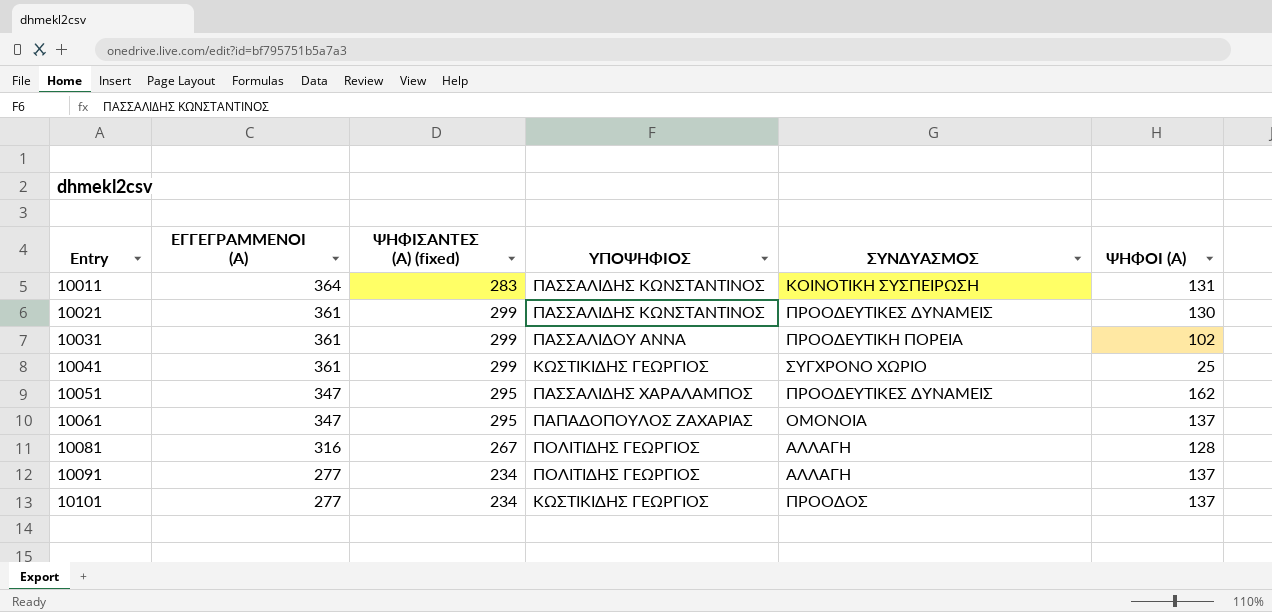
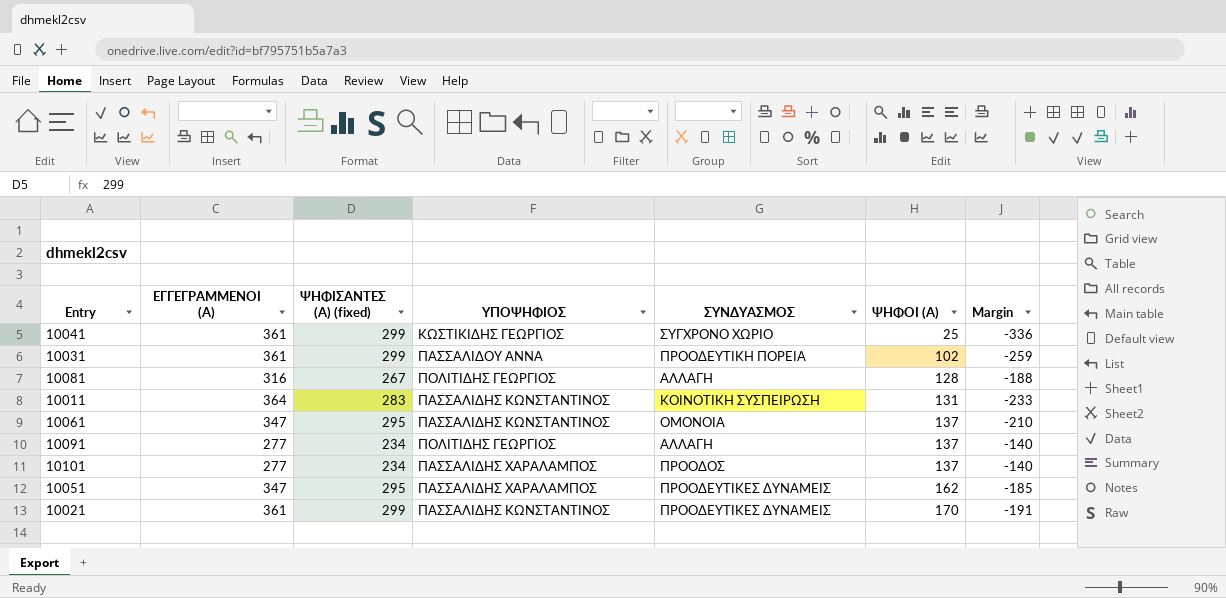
row order: Entry ascending -> ΨΗΦΟΙ (Α) ascending
column Margin | formula: none -> [ΨΗΦΟΙ (Α)] - [ΕΓΓΕΓΡΑΜΜΕΝΟΙ (Α)]
10061 | ΥΠΟΨΗΦΙΟΣ: ΠΑΠΑΔΟΠΟΥΛΟΣ ΖΑΧΑΡΙΑΣ -> ΠΑΣΣΑΛΙΔΗΣ ΚΩΝΣΤΑΝΤΙΝΟΣ
10101 | ΥΠΟΨΗΦΙΟΣ: ΚΩΣΤΙΚΙΔΗΣ ΓΕΩΡΓΙΟΣ -> ΠΑΣΣΑΛΙΔΗΣ ΧΑΡΑΛΑΜΠΟΣ
10021 | ΨΗΦΟΙ (Α): 130 -> 170

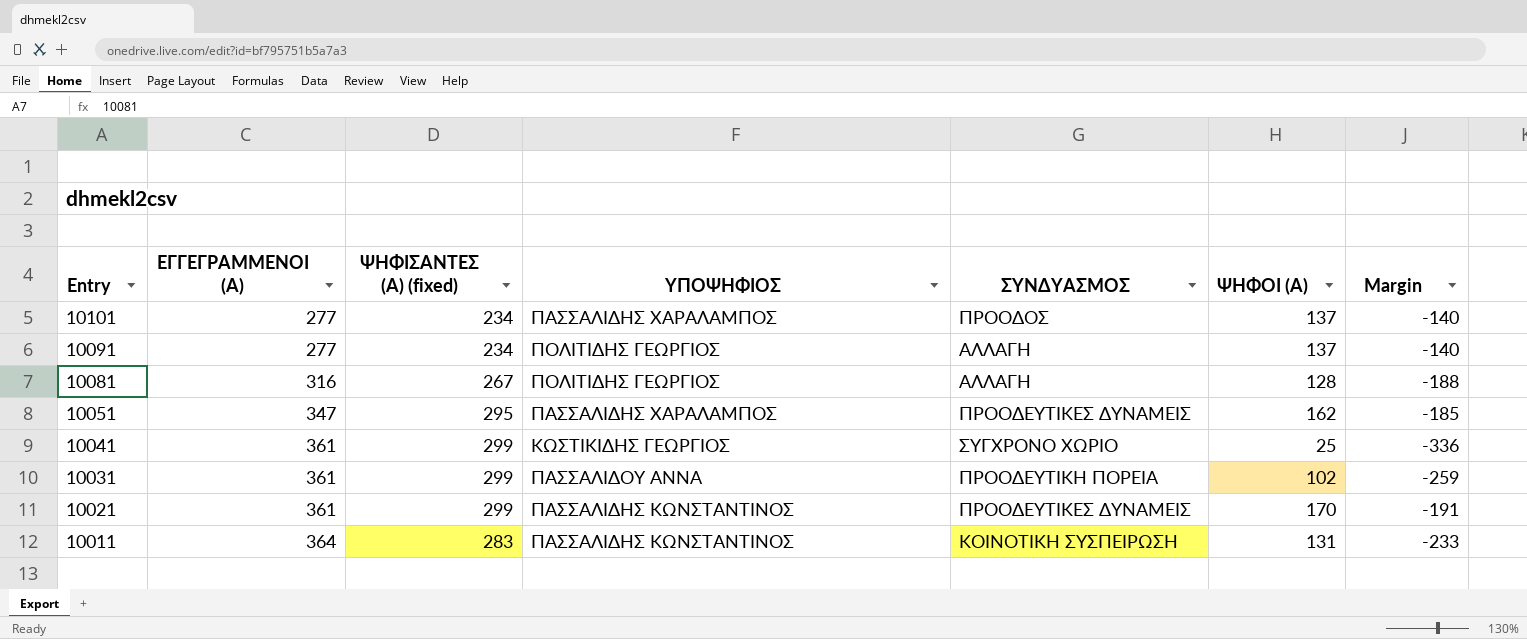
row order: ΨΗΦΟΙ (Α) ascending -> Entry descending
row 10061: 347 | 295 | ΠΑΣΣΑΛΙΔΗΣ ΚΩΝΣΤΑΝΤΙΝΟΣ | ΟΜΟΝΟΙΑ | 137 | -210 -> none

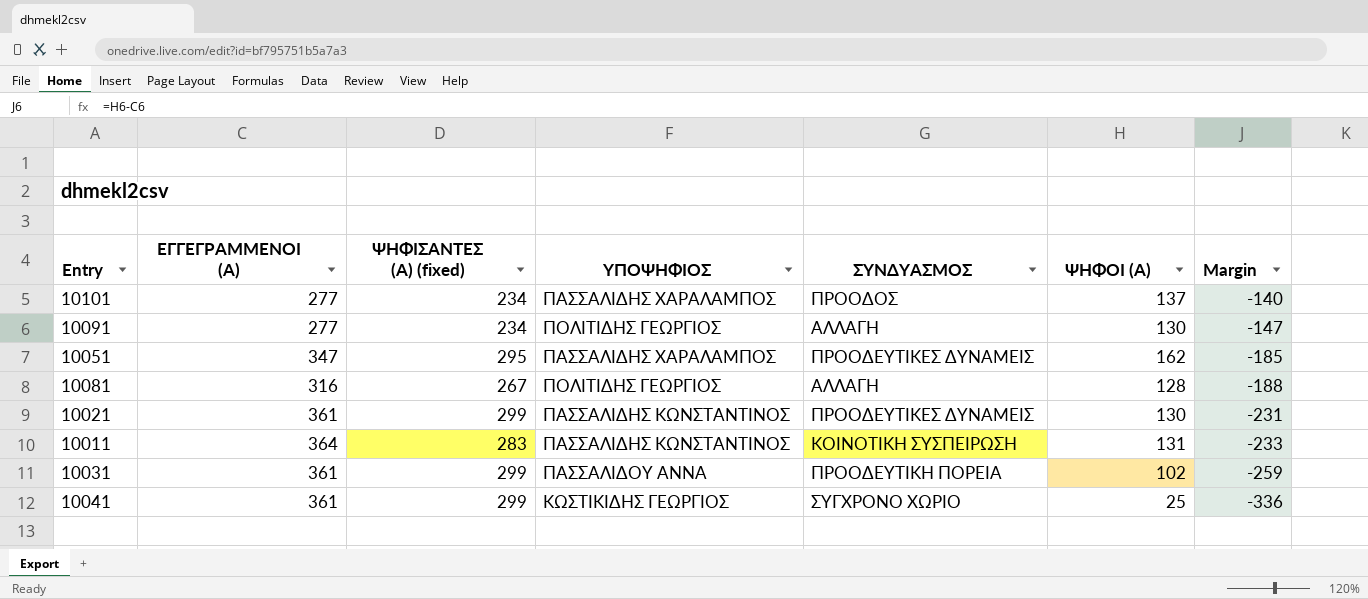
row order: Entry descending -> Margin descending
10091 | ΨΗΦΟΙ (Α): 137 -> 130
10091 | Margin: -140 -> -147
10021 | ΨΗΦΟΙ (Α): 170 -> 130
10021 | Margin: -191 -> -231

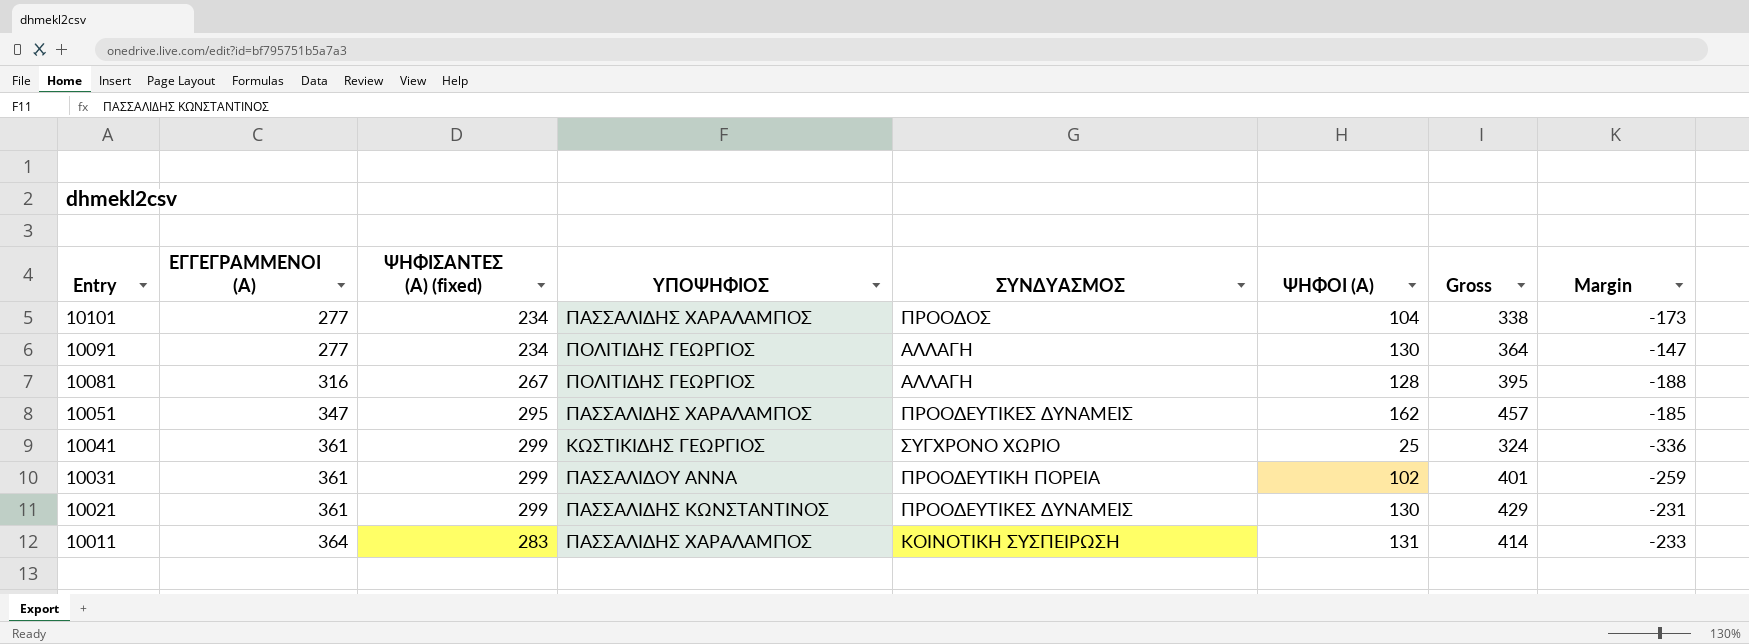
row order: Margin descending -> Entry descending
column Gross | formula: none -> [ΨΗΦΙΣΑΝΤΕΣ (Α) (fixed)] + [ΨΗΦΟΙ (Α)]
10101 | ΨΗΦΟΙ (Α): 137 -> 104
10101 | Margin: -140 -> -173
10011 | ΥΠΟΨΗΦΙΟΣ: ΠΑΣΣΑΛΙΔΗΣ ΚΩΝΣΤΑΝΤΙΝΟΣ -> ΠΑΣΣΑΛΙΔΗΣ ΧΑΡΑΛΑΜΠΟΣ

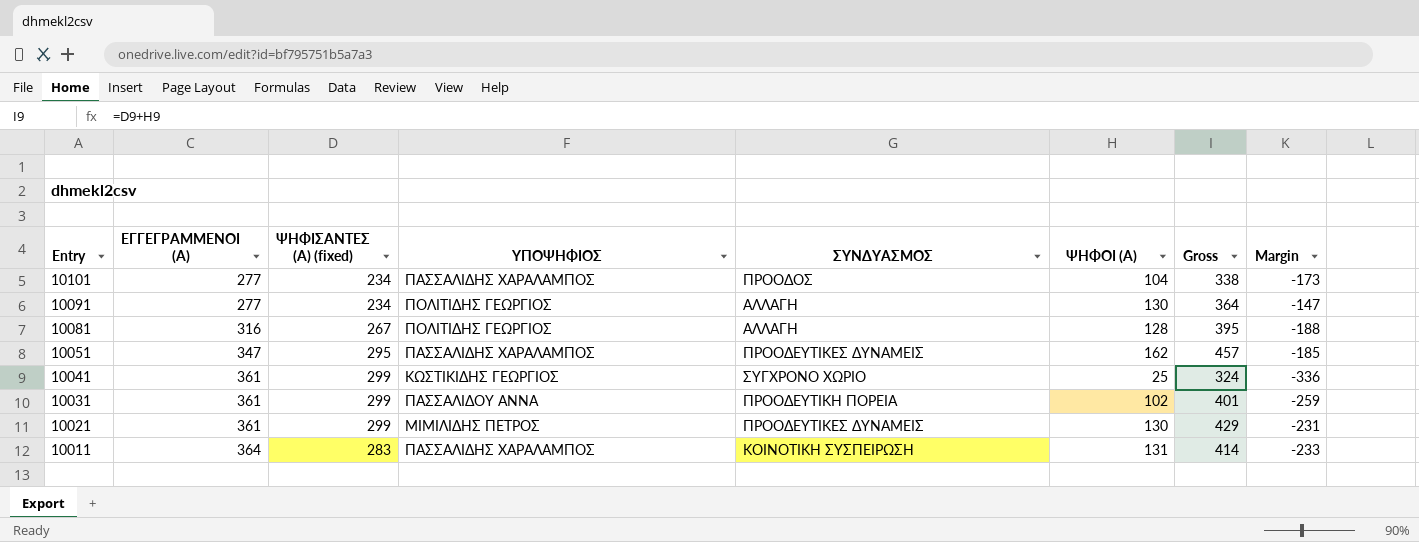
10021 | ΥΠΟΨΗΦΙΟΣ: ΠΑΣΣΑΛΙΔΗΣ ΚΩΝΣΤΑΝΤΙΝΟΣ -> ΜΙΜΙΛΙΔΗΣ ΠΕΤΡΟΣ

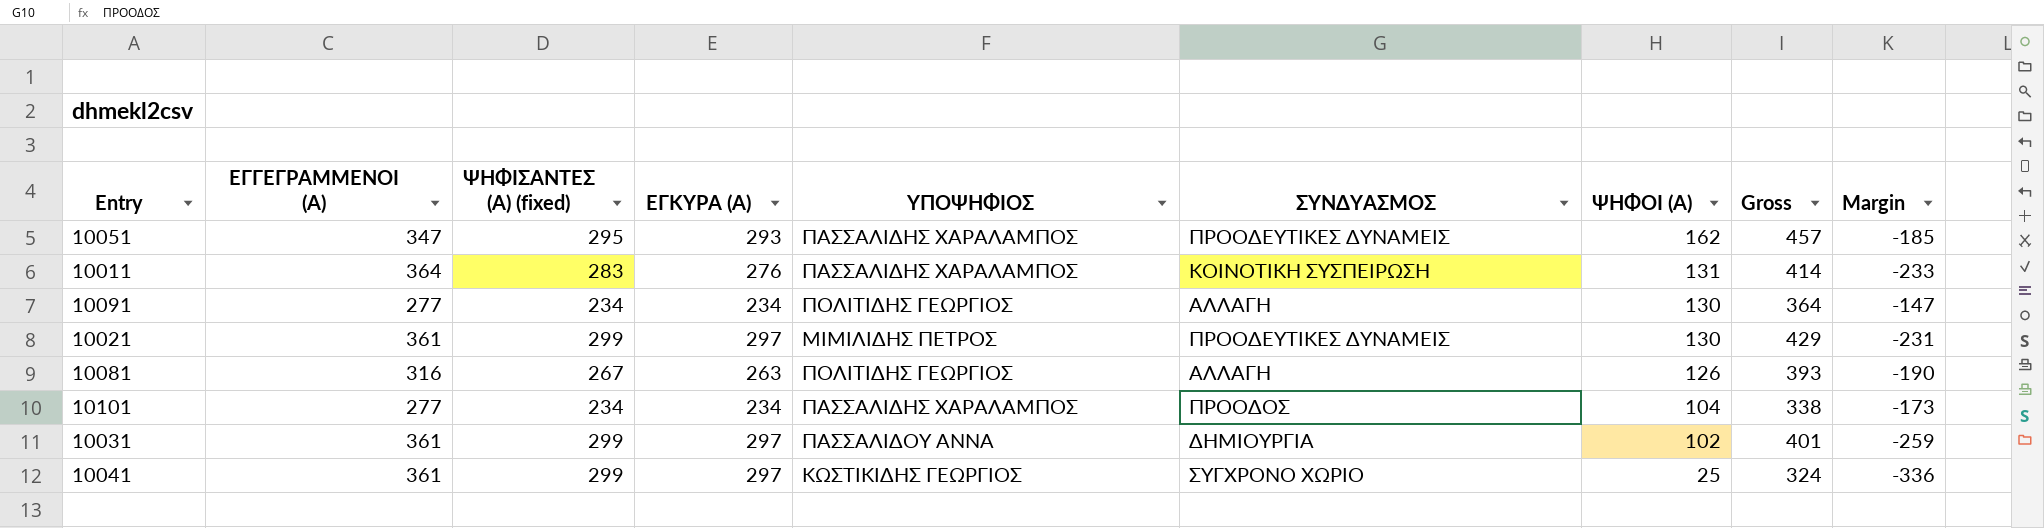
row order: Entry descending -> ΨΗΦΟΙ (Α) descending
column ΕΓΚΥΡΑ (Α) | position: none -> 4
10081 | ΨΗΦΟΙ (Α): 128 -> 126
10081 | Gross: 395 -> 393
10081 | Margin: -188 -> -190
10031 | ΣΥΝΔΥΑΣΜΟΣ: ΠΡΟΟΔΕΥΤΙΚΗ ΠΟΡΕΙΑ -> ΔΗΜΙΟΥΡΓΙΑ

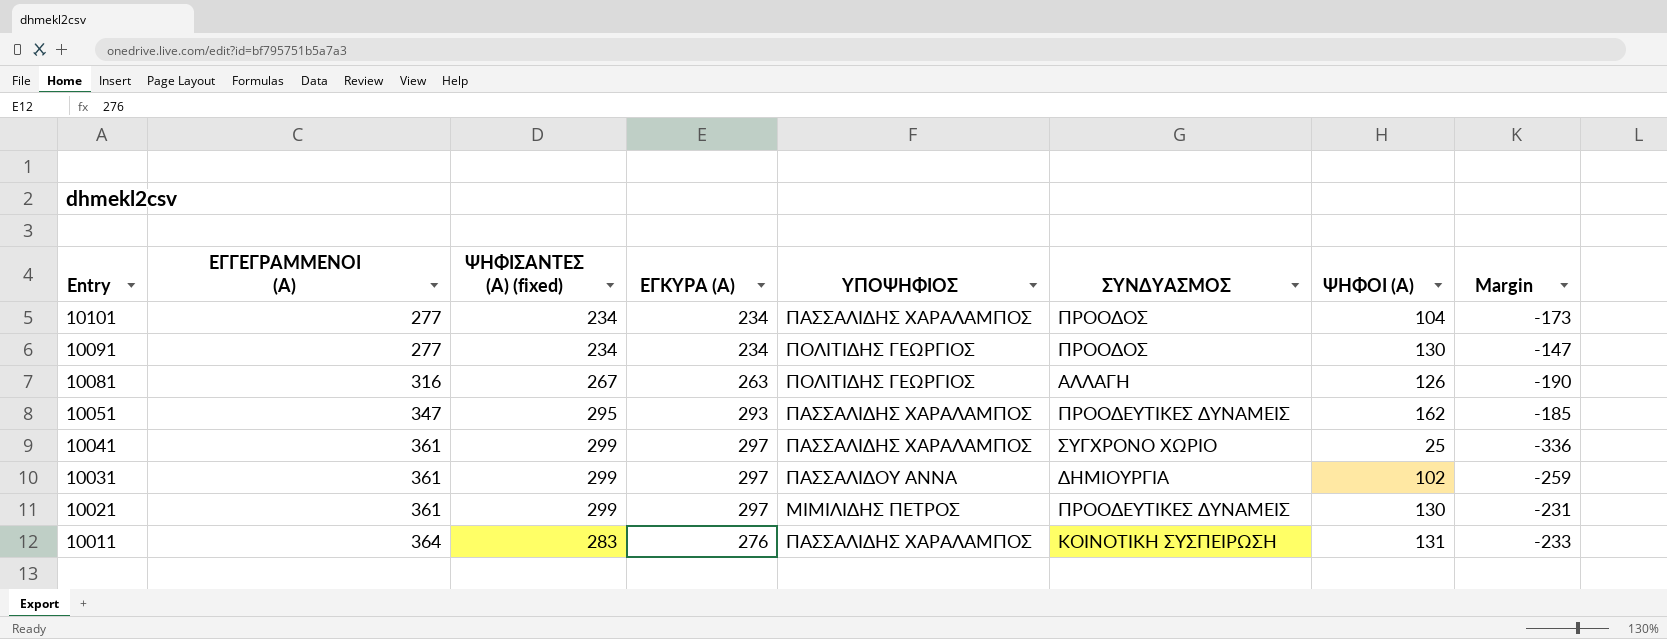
row order: ΨΗΦΟΙ (Α) descending -> Entry descending
column Gross | formula: [ΨΗΦΙΣΑΝΤΕΣ (Α) (fixed)] + [ΨΗΦΟΙ (Α)] -> none
10091 | ΣΥΝΔΥΑΣΜΟΣ: ΑΛΛΑΓΗ -> ΠΡΟΟΔΟΣ
10041 | ΥΠΟΨΗΦΙΟΣ: ΚΩΣΤΙΚΙΔΗΣ ΓΕΩΡΓΙΟΣ -> ΠΑΣΣΑΛΙΔΗΣ ΧΑΡΑΛΑΜΠΟΣ

